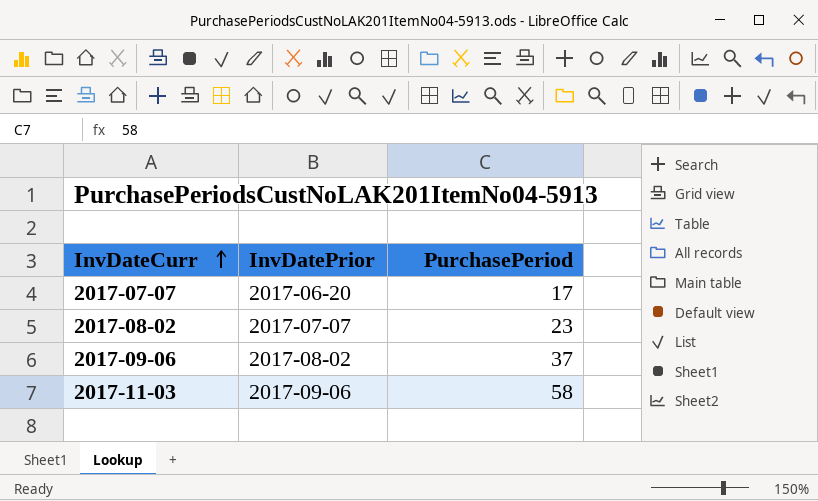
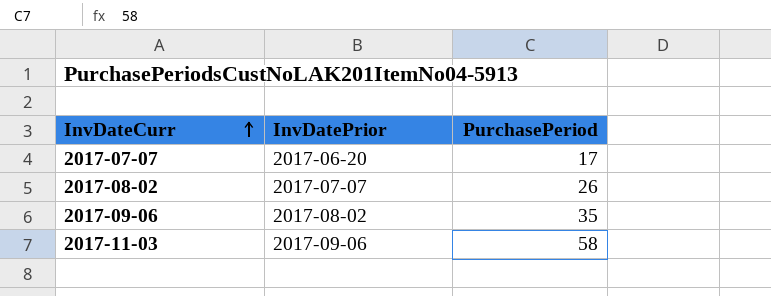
2017-08-02 | PurchasePeriod: 23 -> 26
2017-09-06 | PurchasePeriod: 37 -> 35

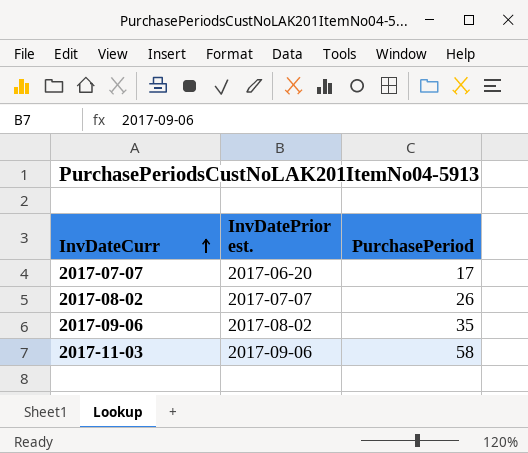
column name: InvDatePrior -> InvDatePrior est.

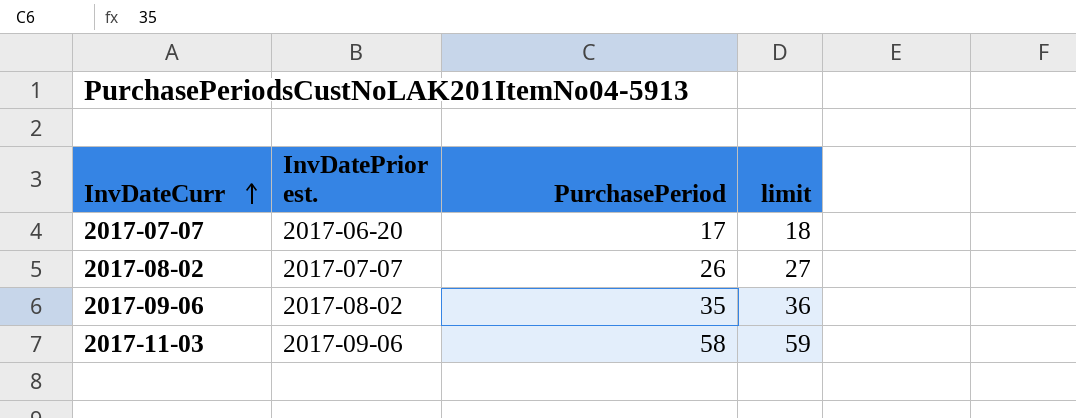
column limit | formula: none -> [PurchasePeriod] + 1

